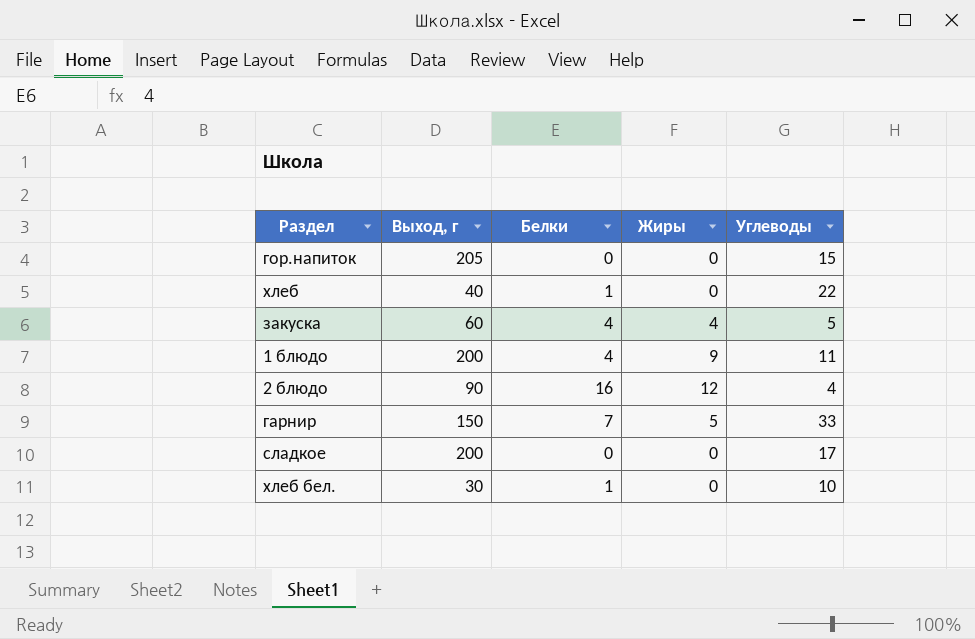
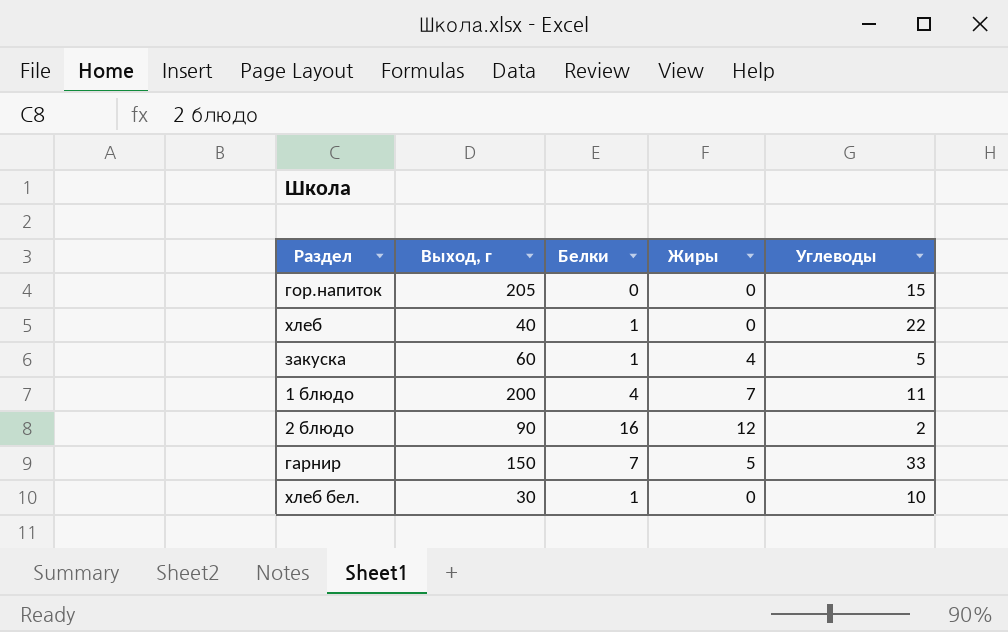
row сладкое: 200 | 0 | 0 | 17 -> none
закуска | Белки: 4 -> 1
1 блюдо | Жиры: 9 -> 7
2 блюдо | Углеводы: 4 -> 2

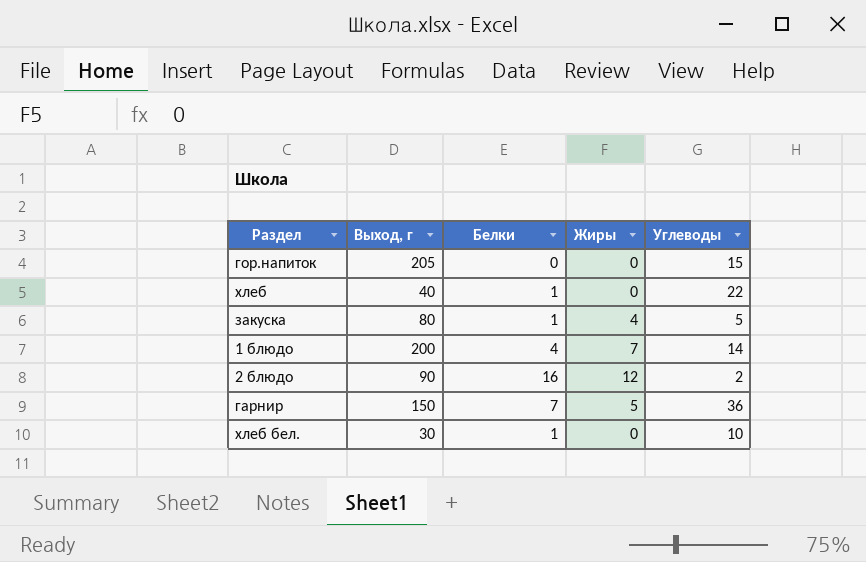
закуска | Выход, г: 60 -> 80
1 блюдо | Углеводы: 11 -> 14
гарнир | Углеводы: 33 -> 36

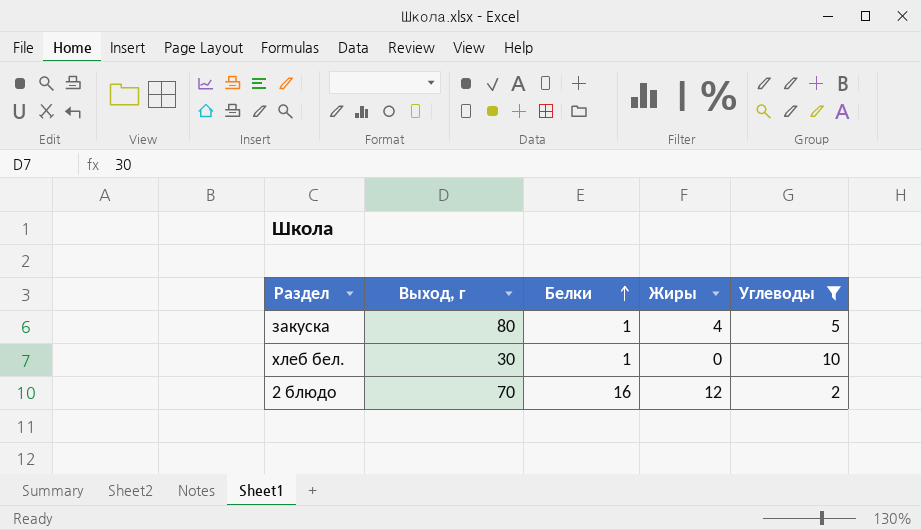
filter: none -> Углеводы <= 10
row order: none -> Белки ascending
2 блюдо | Выход, г: 90 -> 70

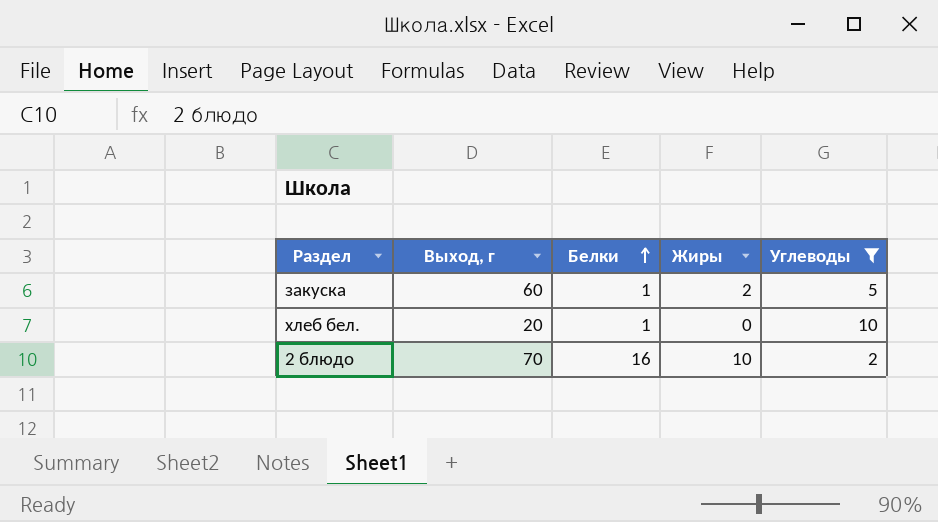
закуска | Выход, г: 80 -> 60
закуска | Жиры: 4 -> 2
хлеб бел. | Выход, г: 30 -> 20
2 блюдо | Жиры: 12 -> 10

